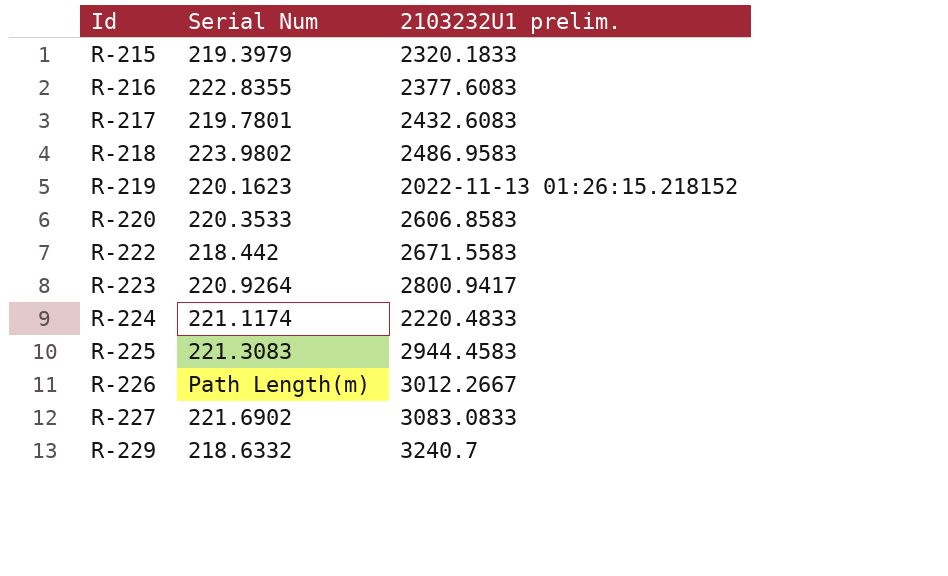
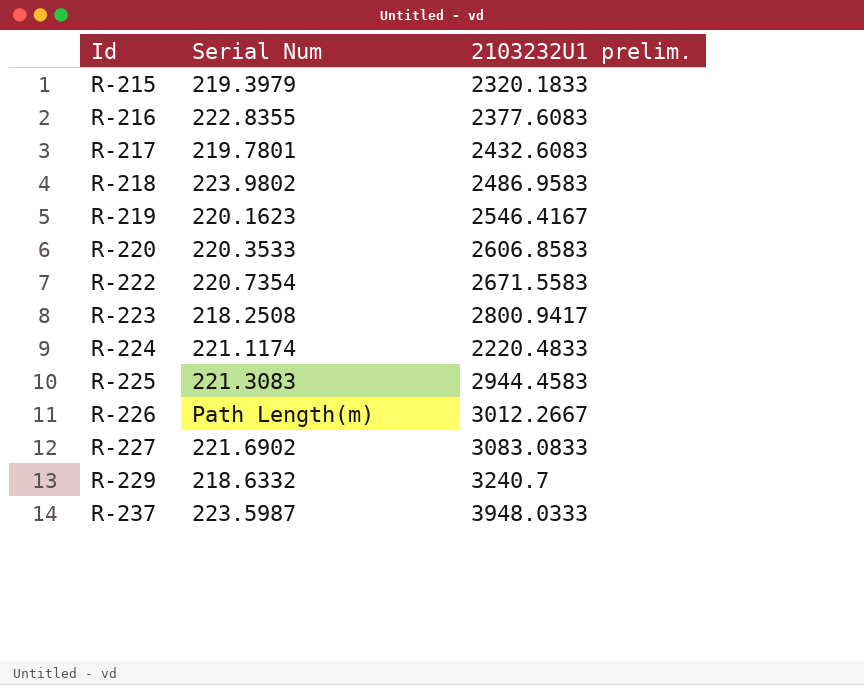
R-219 | 2103232U1 prelim.: 2022-11-13 01:26:15.218152 -> 2546.4167
R-222 | Serial Num: 218.442 -> 220.7354
R-223 | Serial Num: 220.9264 -> 218.2508
row R-237: none -> 223.5987 | 3948.0333

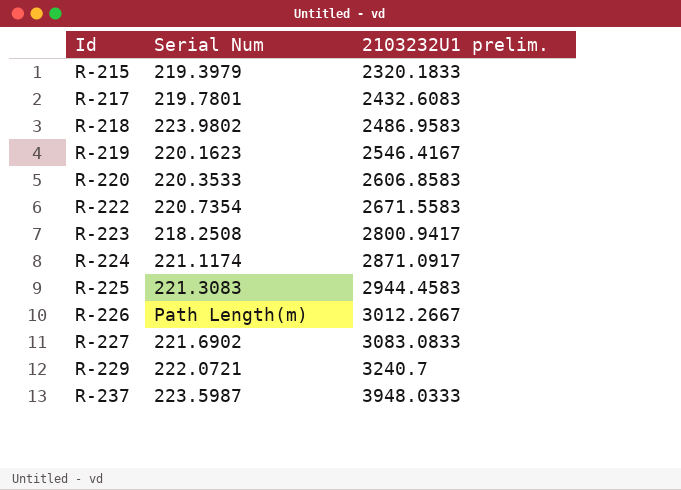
row R-216: 222.8355 | 2377.6083 -> none
R-224 | 2103232U1 prelim.: 2220.4833 -> 2871.0917
R-229 | Serial Num: 218.6332 -> 222.0721

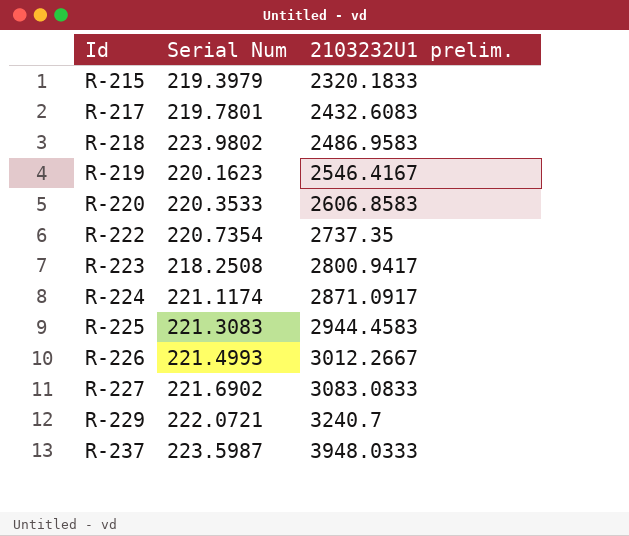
R-222 | 2103232U1 prelim.: 2671.5583 -> 2737.35
R-226 | Serial Num: Path Length(m) -> 221.4993

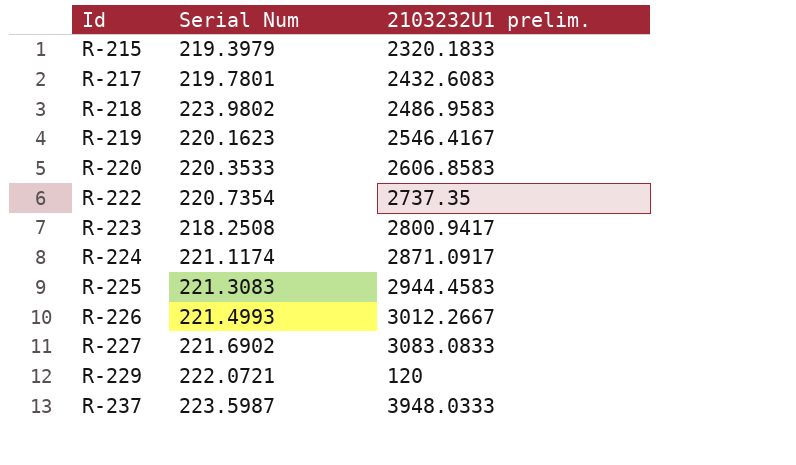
R-229 | 2103232U1 prelim.: 3240.7 -> 120

